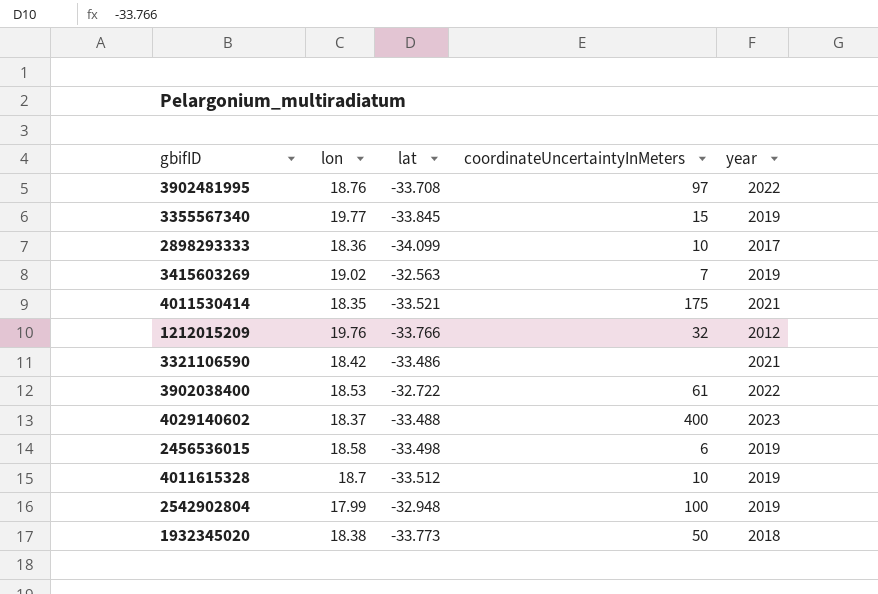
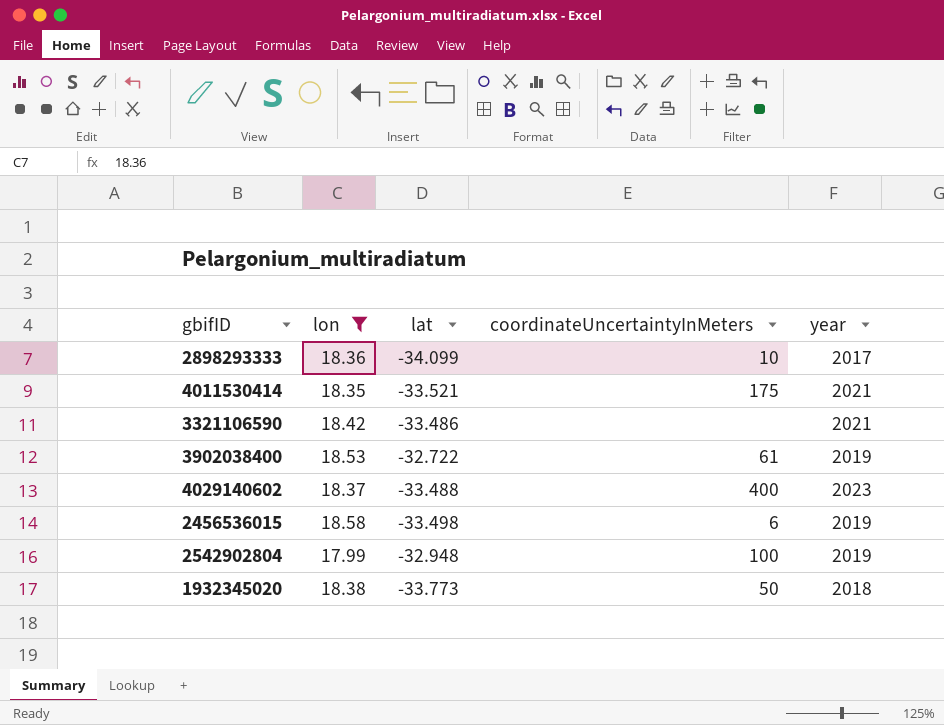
filter: none -> lon <= 18.58
3902038400 | year: 2022 -> 2019

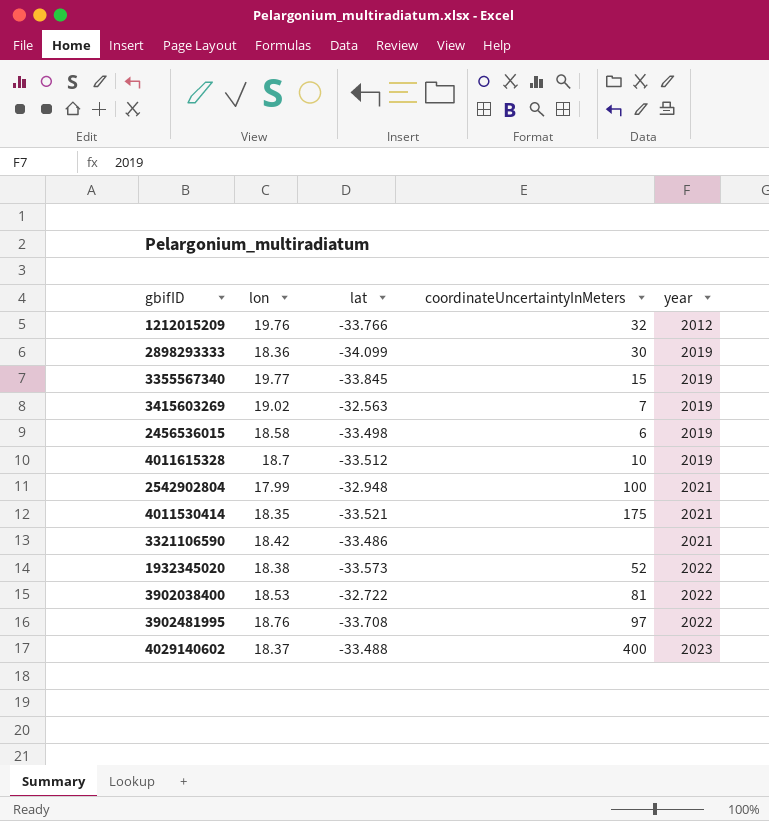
filter: lon <= 18.58 -> none
row order: none -> year ascending
2898293333 | coordinateUncertaintyInMeters: 10 -> 30
2898293333 | year: 2017 -> 2019
2542902804 | year: 2019 -> 2021
1932345020 | lat: -33.773 -> -33.573
1932345020 | coordinateUncertaintyInMeters: 50 -> 52
1932345020 | year: 2018 -> 2022
3902038400 | coordinateUncertaintyInMeters: 61 -> 81
3902038400 | year: 2019 -> 2022

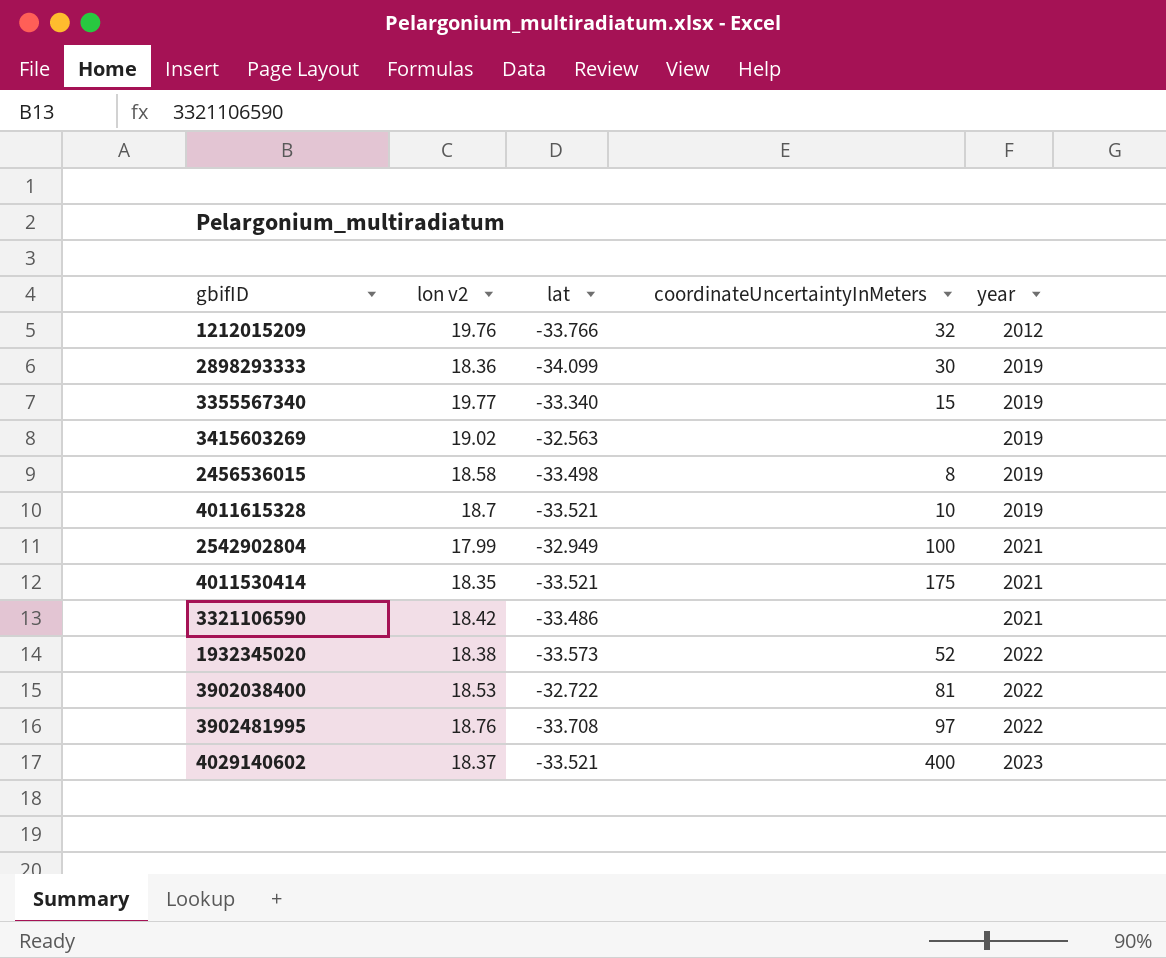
column name: lon -> lon v2
3355567340 | lat: -33.845 -> -33.340
3415603269 | coordinateUncertaintyInMeters: 7 -> none
2456536015 | coordinateUncertaintyInMeters: 6 -> 8
4011615328 | lat: -33.512 -> -33.521
2542902804 | lat: -32.948 -> -32.949
4029140602 | lat: -33.488 -> -33.521

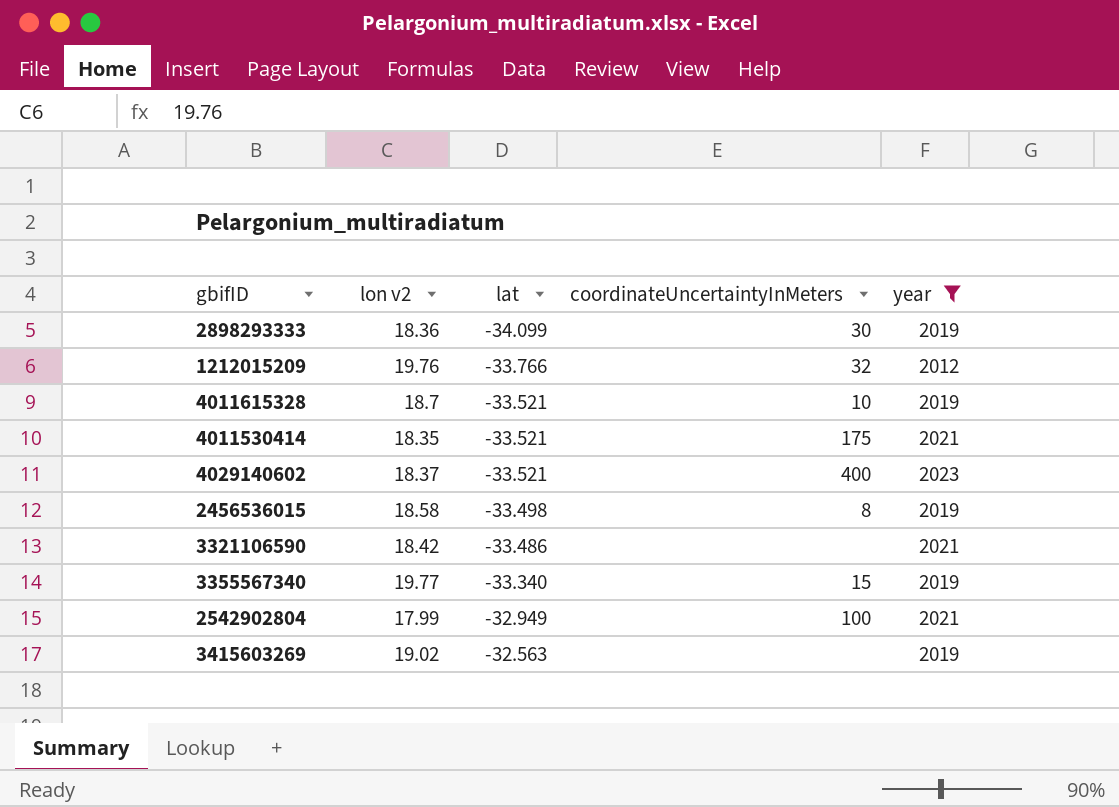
filter: none -> year != 2022
row order: year ascending -> lat ascending

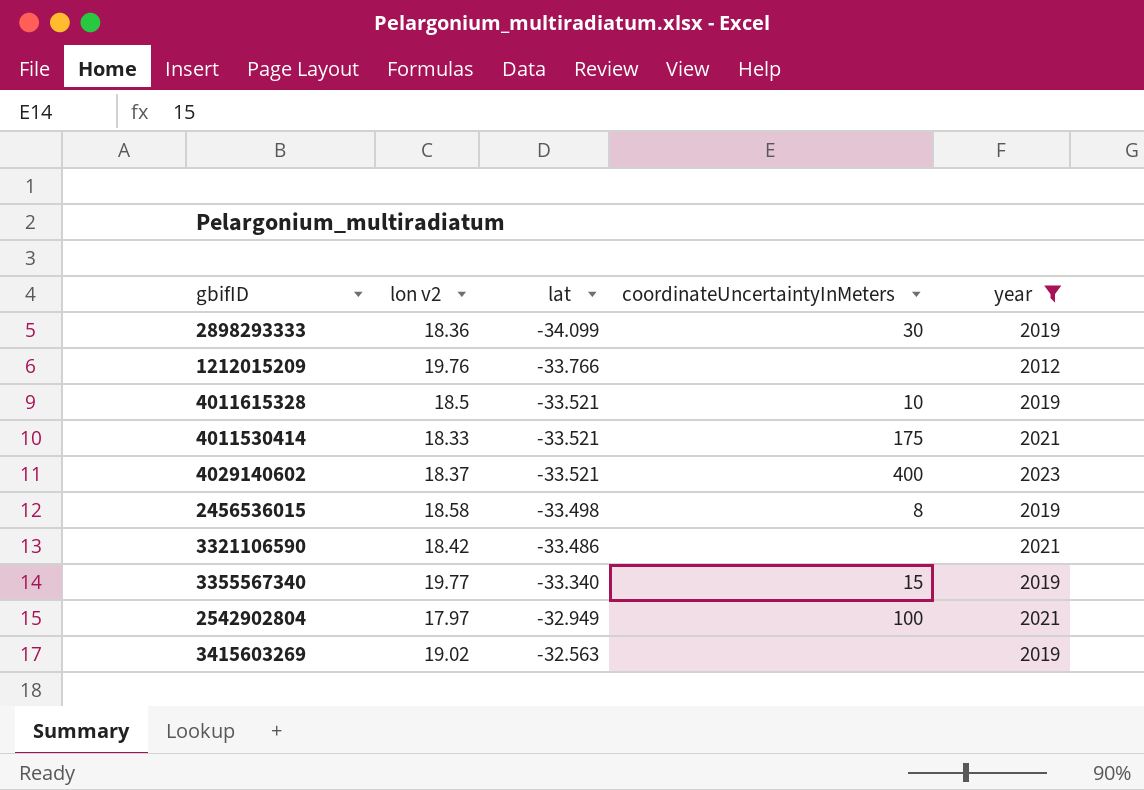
1212015209 | coordinateUncertaintyInMeters: 32 -> none
4011615328 | lon v2: 18.7 -> 18.5
4011530414 | lon v2: 18.35 -> 18.33
2542902804 | lon v2: 17.99 -> 17.97

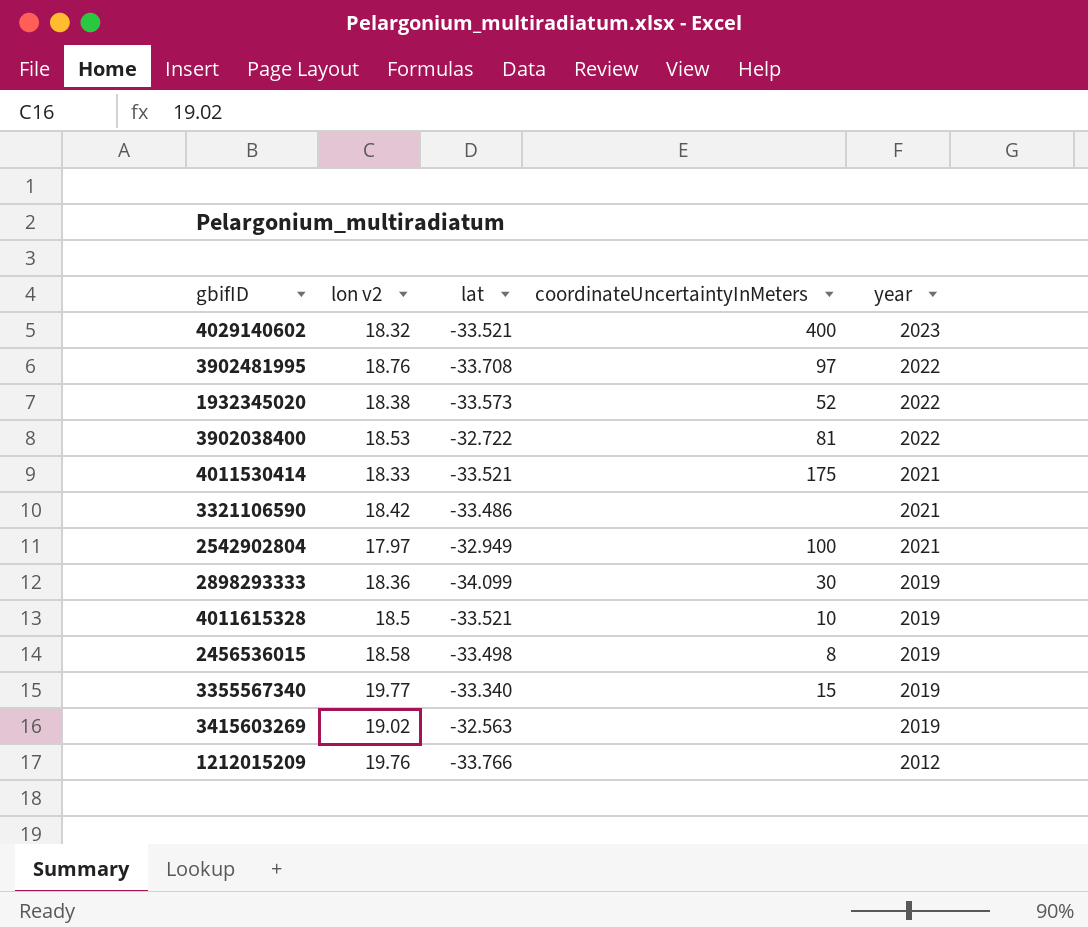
filter: year != 2022 -> none
row order: lat ascending -> year descending
4029140602 | lon v2: 18.37 -> 18.32

